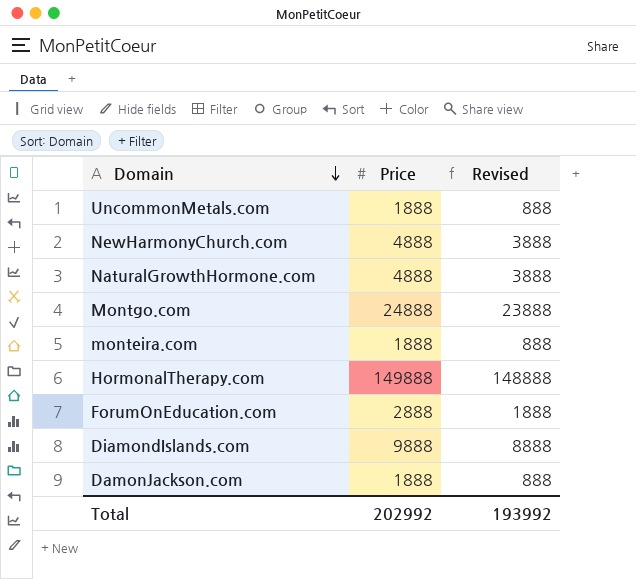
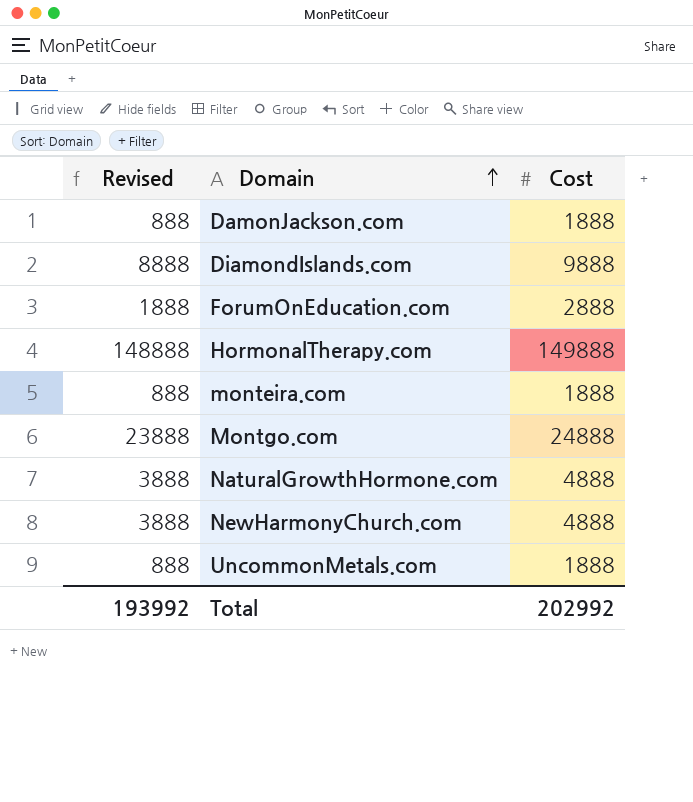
row order: Domain descending -> Domain ascending
column Revised | position: 3 -> 1
column name: Price -> Cost

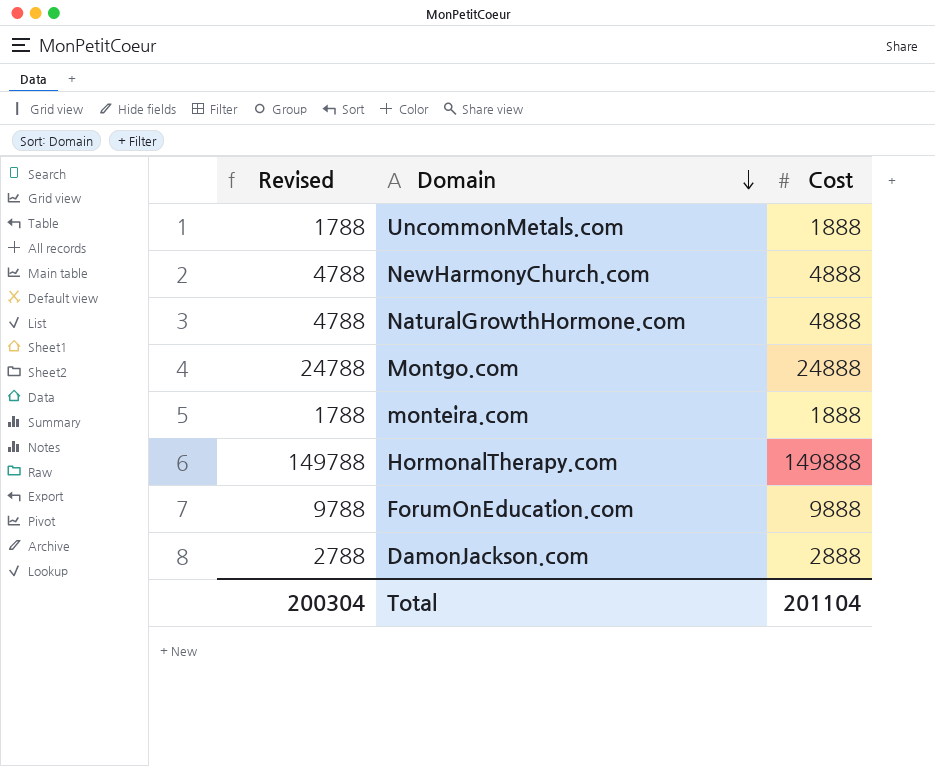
row order: Domain ascending -> Domain descending
column Revised | formula: [Cost] - 1000 -> [Cost] - 100
row DiamondIslands.com: 8888 | 9888 -> none
ForumOnEducation.com | Cost: 2888 -> 9888
DamonJackson.com | Cost: 1888 -> 2888
Total | Revised: 193992 -> 200304
Total | Cost: 202992 -> 201104

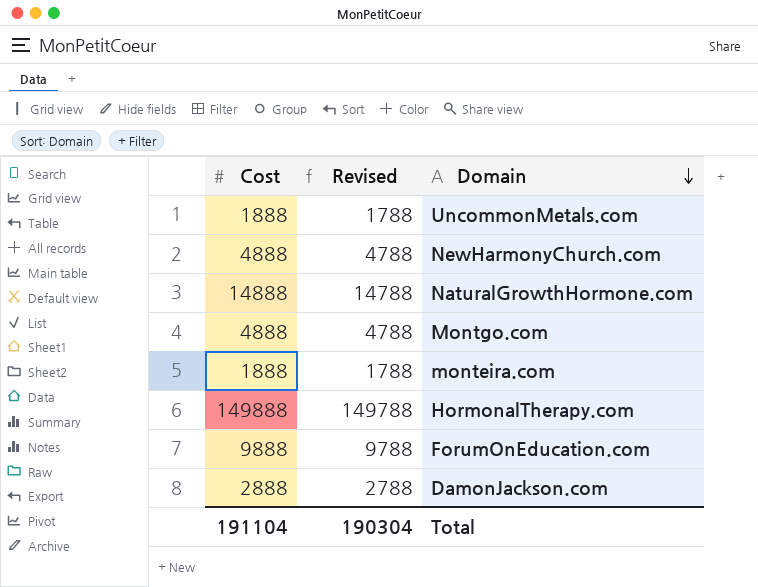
column Cost | position: 3 -> 1
NaturalGrowthHormone.com | Cost: 4888 -> 14888
NaturalGrowthHormone.com | Revised: 4788 -> 14788
Montgo.com | Cost: 24888 -> 4888
Montgo.com | Revised: 24788 -> 4788
Total | Cost: 201104 -> 191104
Total | Revised: 200304 -> 190304

